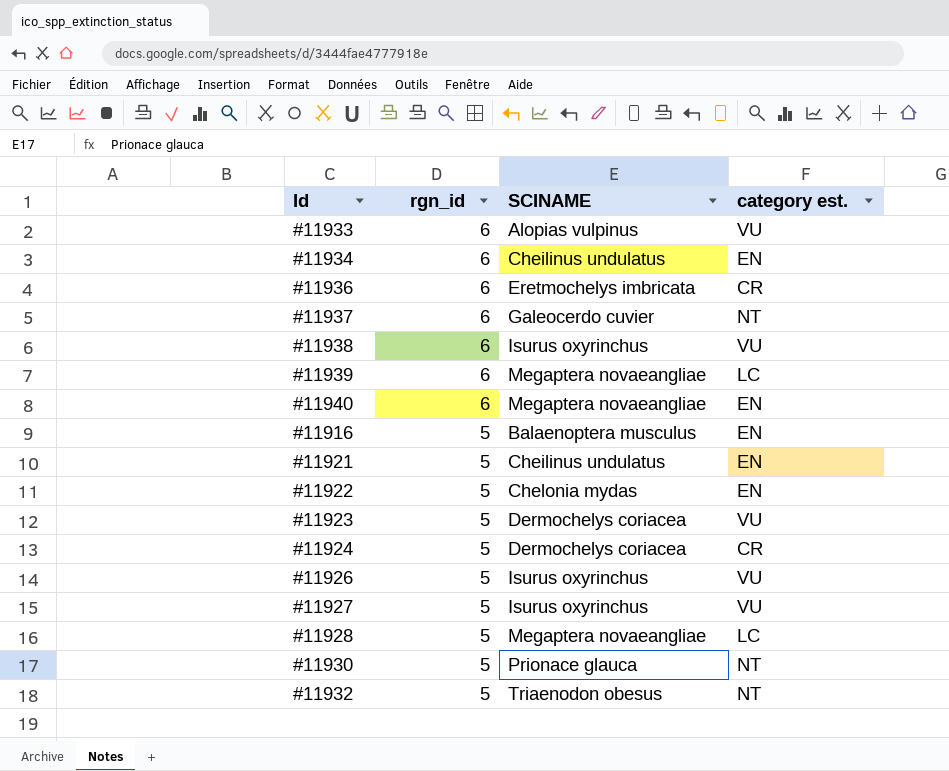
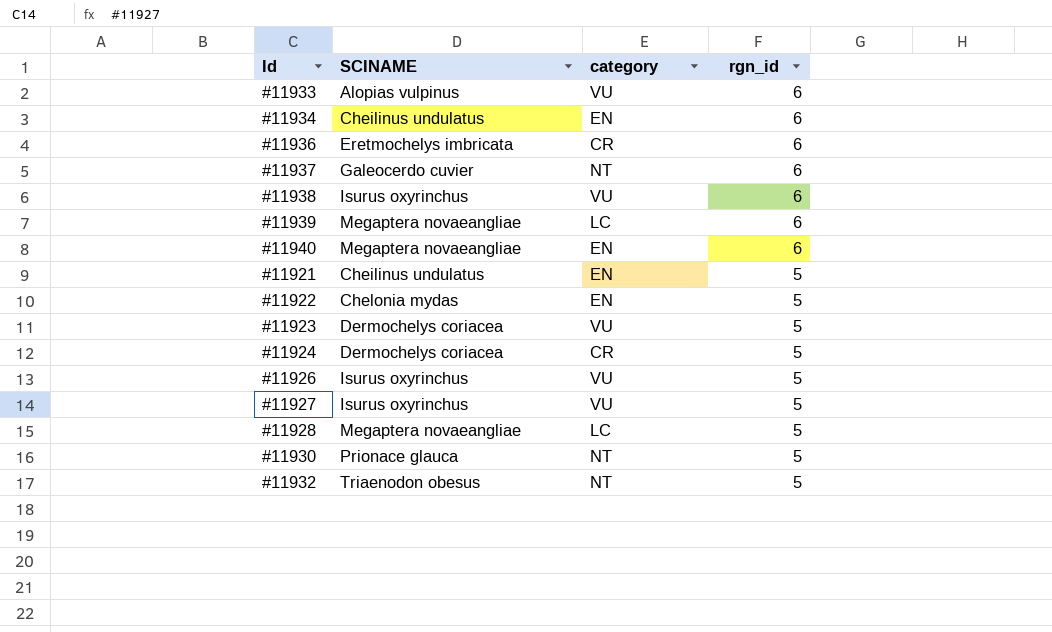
column name: category est. -> category
column rgn_id | position: 2 -> 4
row #11916: 5 | Balaenoptera musculus | EN -> none

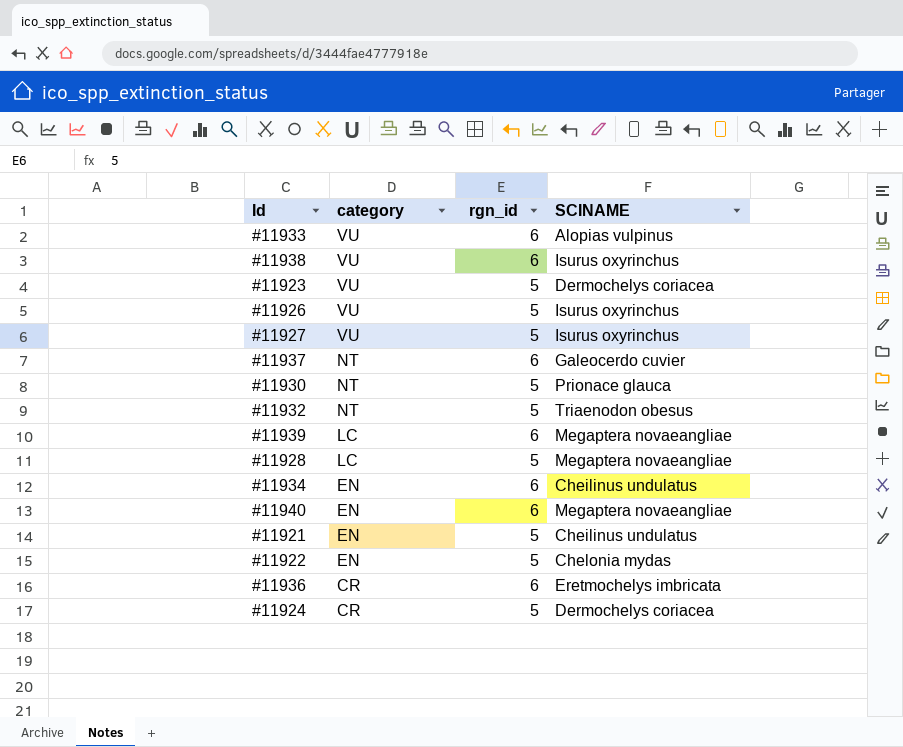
row order: rgn_id descending -> category descending
column SCINAME | position: 2 -> 4

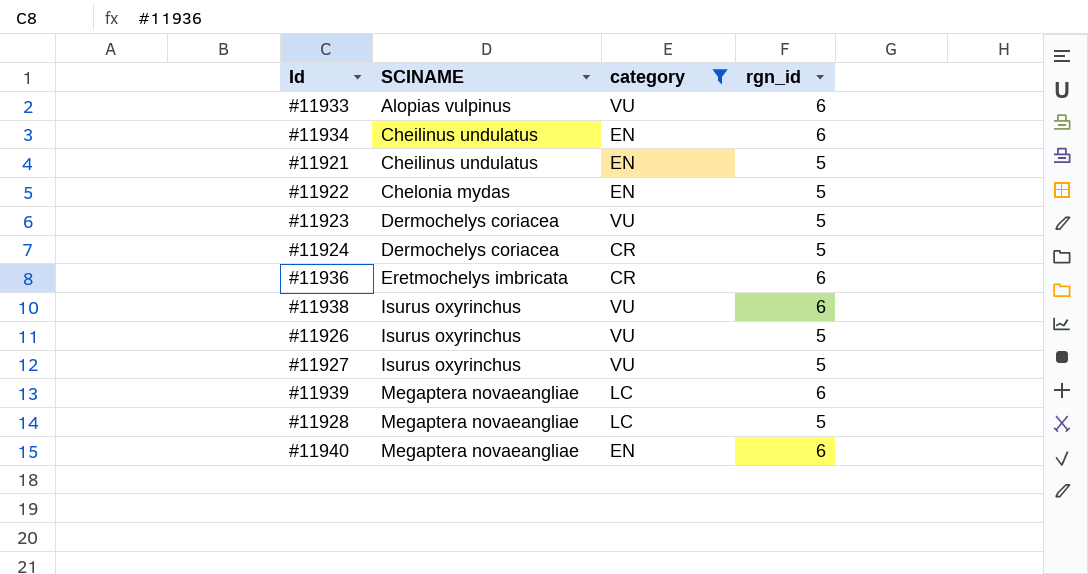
filter: none -> category != NT
row order: category descending -> SCINAME ascending
column SCINAME | position: 4 -> 2

